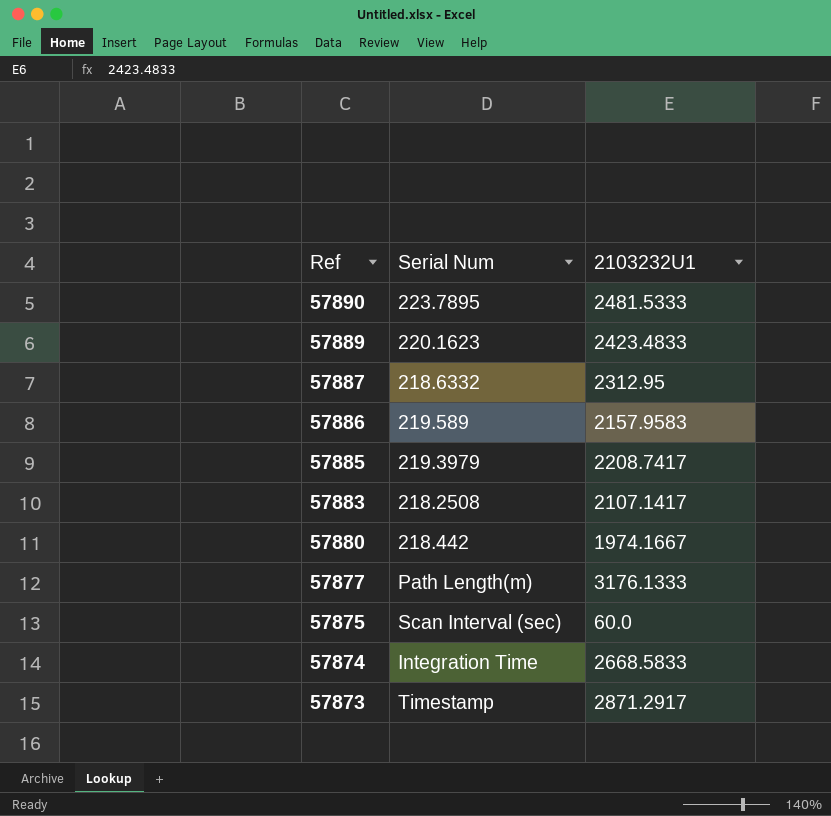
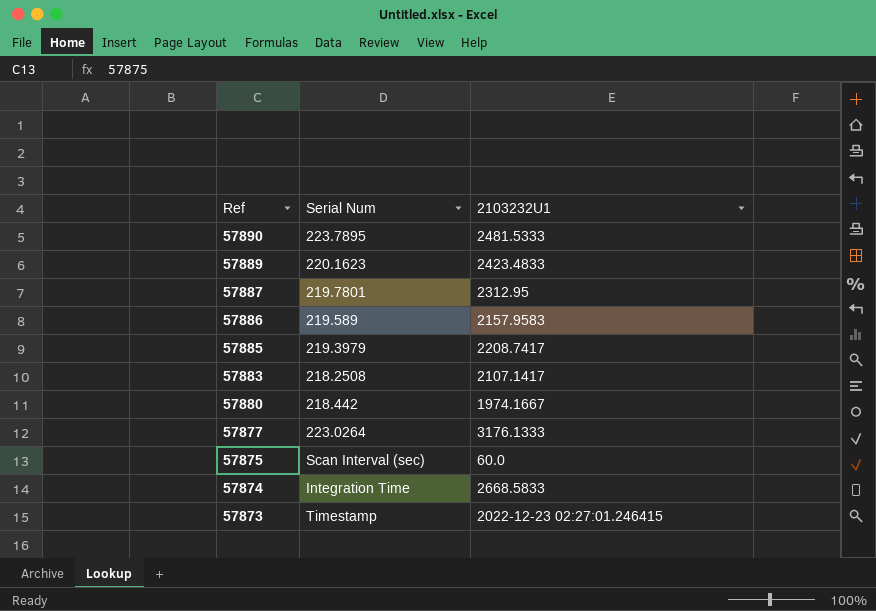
57887 | Serial Num: 218.6332 -> 219.7801
57877 | Serial Num: Path Length(m) -> 223.0264
57873 | 2103232U1: 2871.2917 -> 2022-12-23 02:27:01.246415

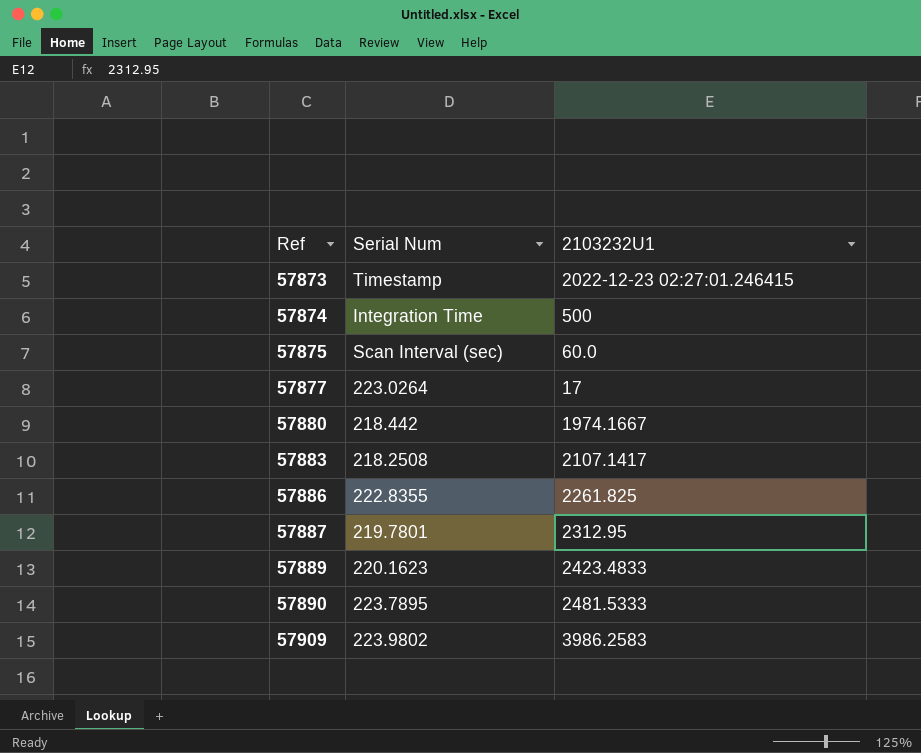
row order: Ref descending -> Ref ascending
row 57885: 219.3979 | 2208.7417 -> none
57874 | 2103232U1: 2668.5833 -> 500
57877 | 2103232U1: 3176.1333 -> 17
57886 | Serial Num: 219.589 -> 222.8355
57886 | 2103232U1: 2157.9583 -> 2261.825
row 57909: none -> 223.9802 | 3986.2583

